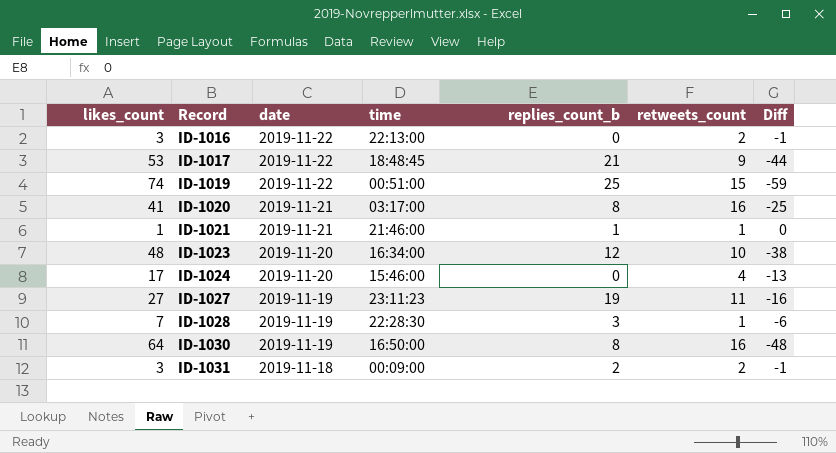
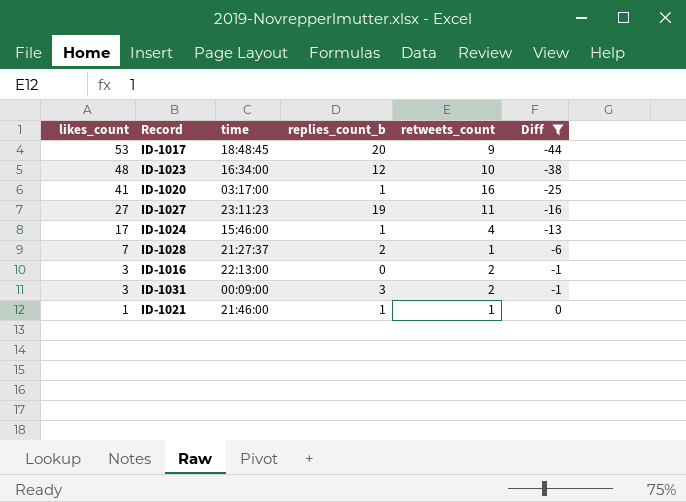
filter: none -> Diff >= -44
row order: Record ascending -> likes_count descending
column date | position: 3 -> none
ID-1017 | replies_count_b: 21 -> 20
ID-1020 | replies_count_b: 8 -> 1
ID-1024 | replies_count_b: 0 -> 1
ID-1028 | time: 22:28:30 -> 21:27:37
ID-1028 | replies_count_b: 3 -> 2
ID-1031 | replies_count_b: 2 -> 3

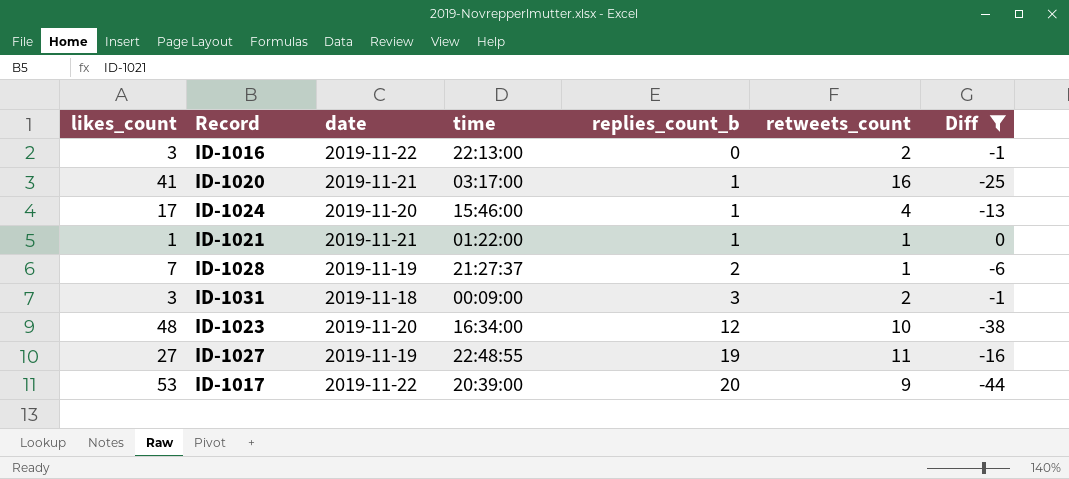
row order: likes_count descending -> replies_count_b ascending
column date | position: none -> 3
ID-1021 | time: 21:46:00 -> 01:22:00
ID-1027 | time: 23:11:23 -> 22:48:55
ID-1017 | time: 18:48:45 -> 20:39:00

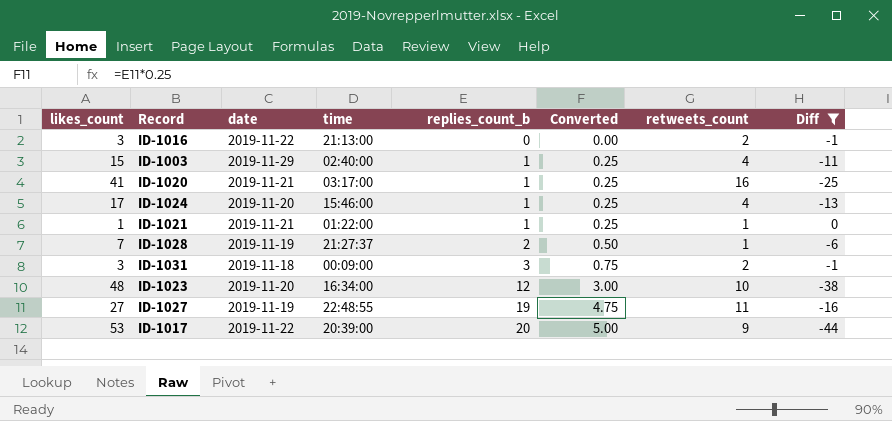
column Converted | formula: none -> [replies_count_b] * 0.25
ID-1016 | time: 22:13:00 -> 21:13:00
row ID-1003: none -> 15 | 2019-11-29 | 02:40:00 | 1 | 0.25 | 4 | -11

